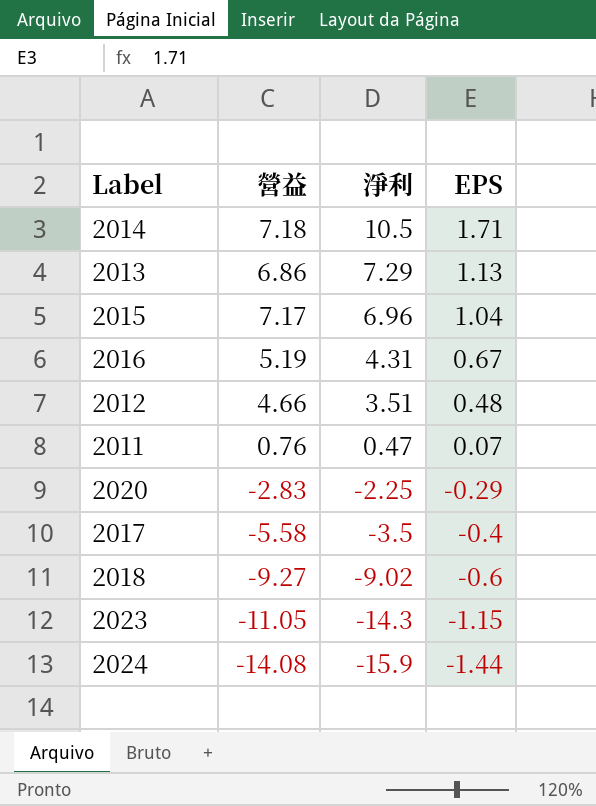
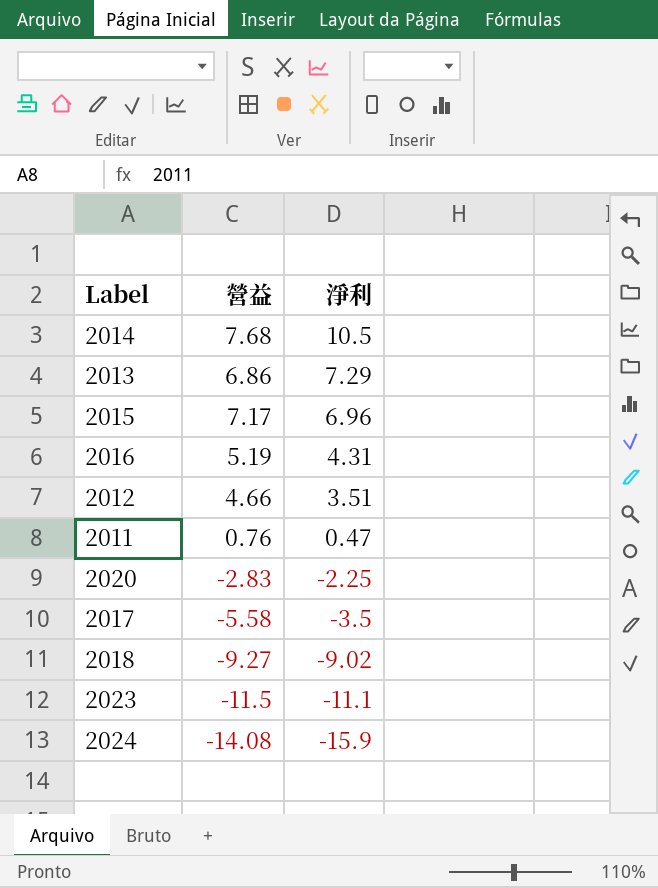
column EPS | position: 4 -> none
2014 | 營益: 7.18 -> 7.68
2023 | 營益: -11.05 -> -11.5
2023 | 淨利: -14.3 -> -11.1

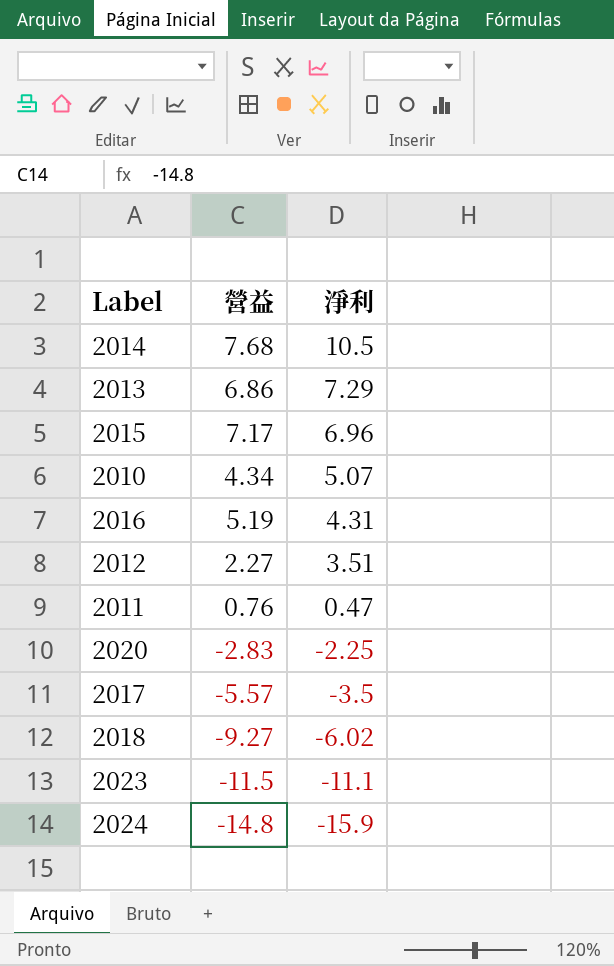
row 2010: none -> 4.34 | 5.07
2012 | 營益: 4.66 -> 2.27
2017 | 營益: -5.58 -> -5.57
2018 | 淨利: -9.02 -> -6.02
2024 | 營益: -14.08 -> -14.8

